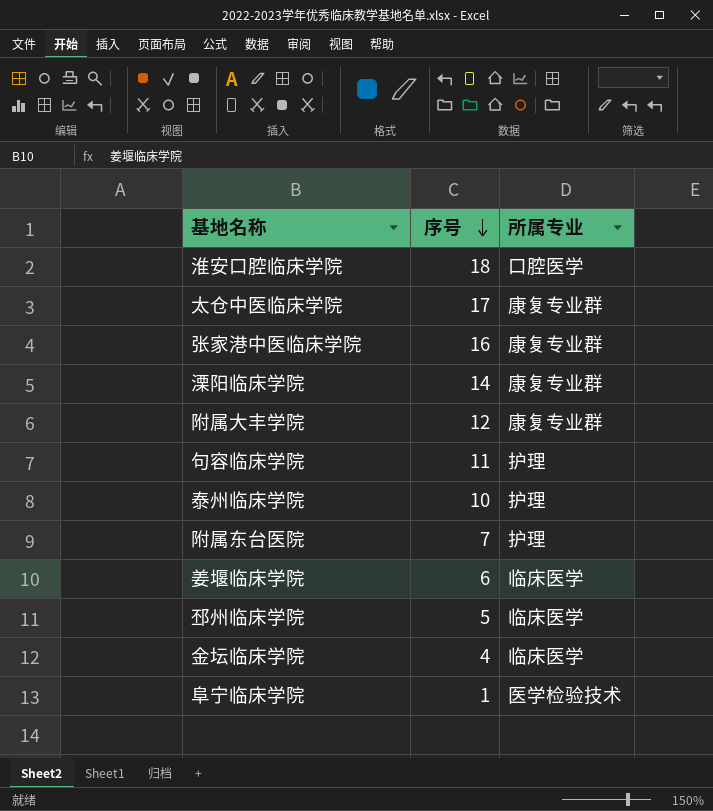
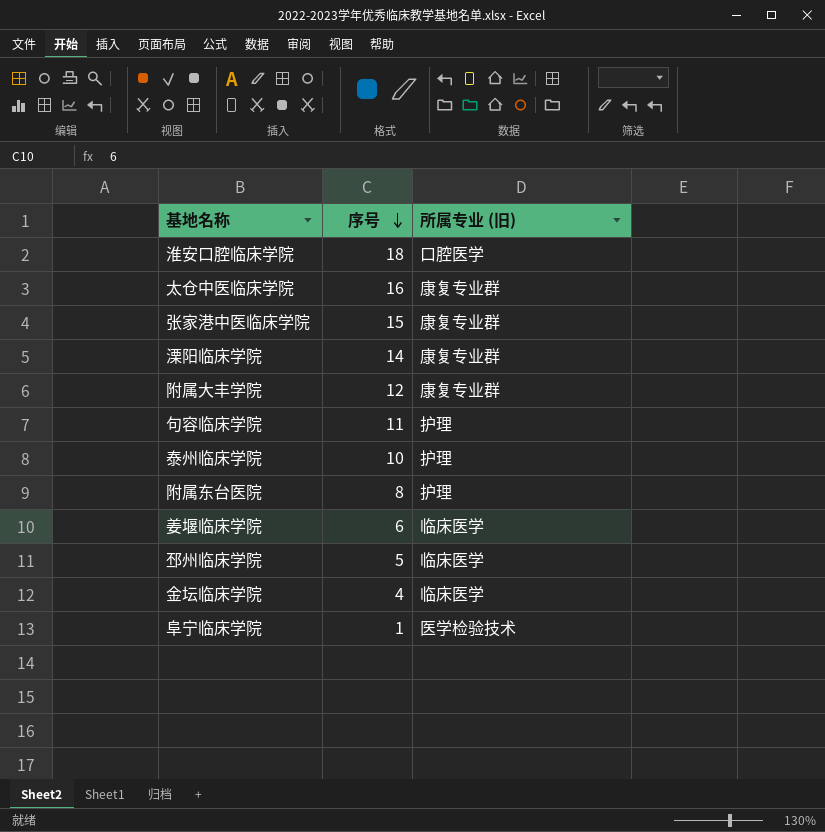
column name: 所属专业 -> 所属专业 (旧)
太仓中医临床学院 | 序号: 17 -> 16
张家港中医临床学院 | 序号: 16 -> 15
附属东台医院 | 序号: 7 -> 8

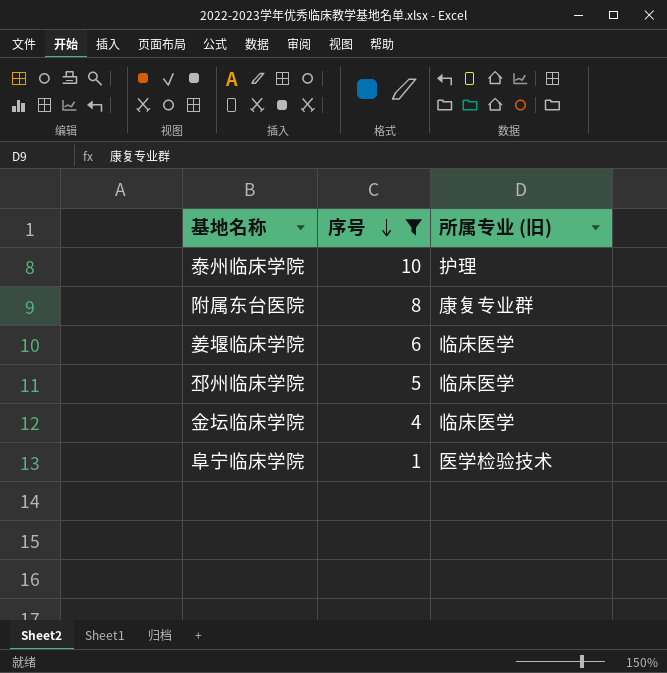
filter: none -> 序号 <= 10
附属东台医院 | 所属专业 (旧): 护理 -> 康复专业群

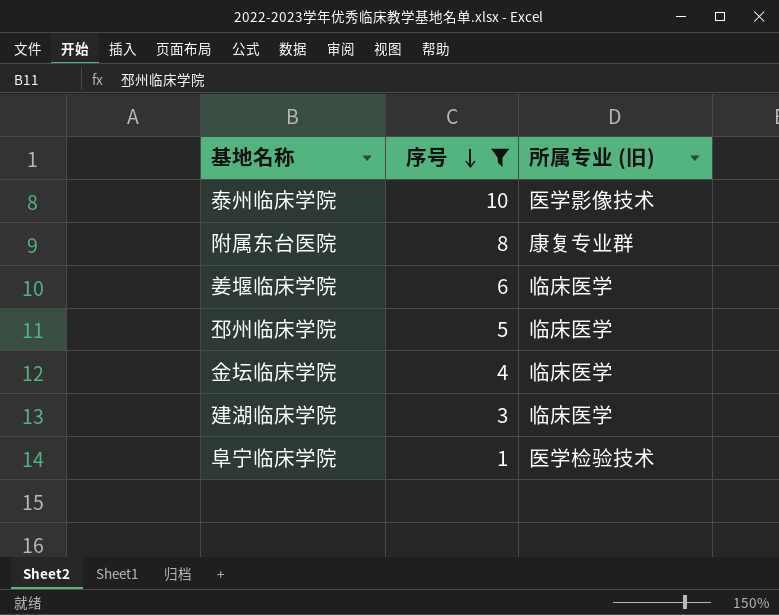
泰州临床学院 | 所属专业 (旧): 护理 -> 医学影像技术
row 建湖临床学院: none -> 3 | 临床医学

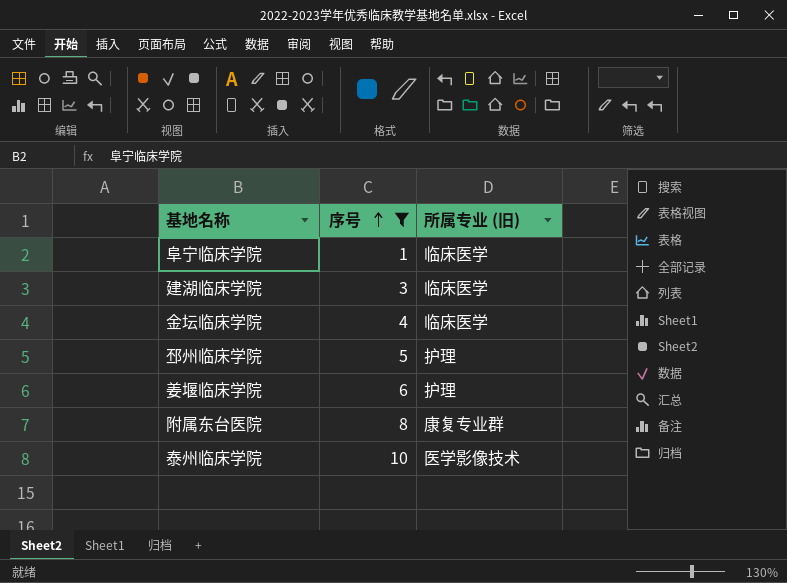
row order: 序号 descending -> 序号 ascending
阜宁临床学院 | 所属专业 (旧): 医学检验技术 -> 临床医学
邳州临床学院 | 所属专业 (旧): 临床医学 -> 护理
姜堰临床学院 | 所属专业 (旧): 临床医学 -> 护理

